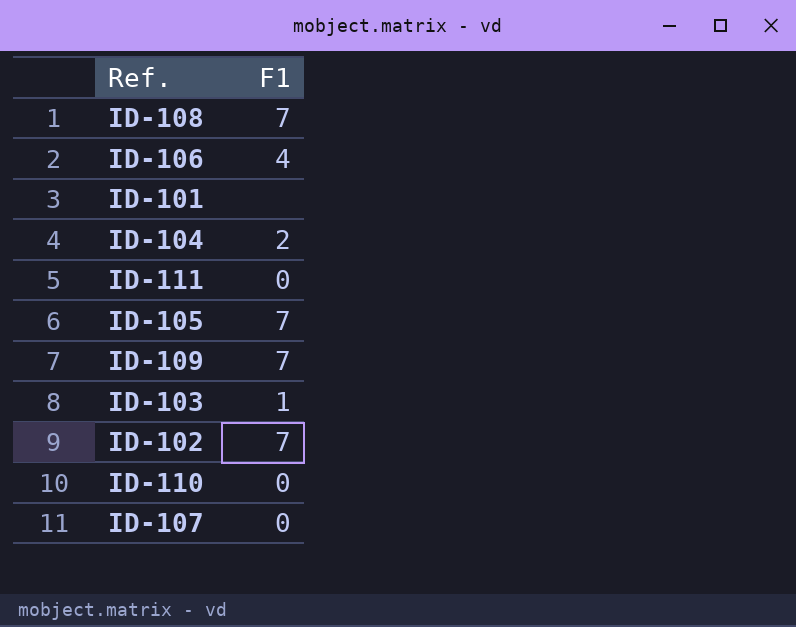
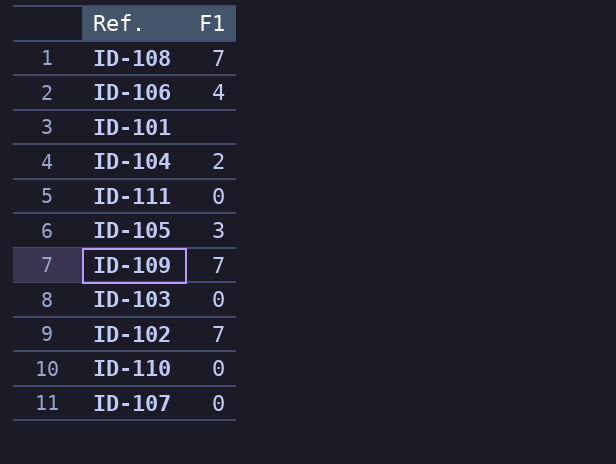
ID-105 | F1: 7 -> 3
ID-103 | F1: 1 -> 0

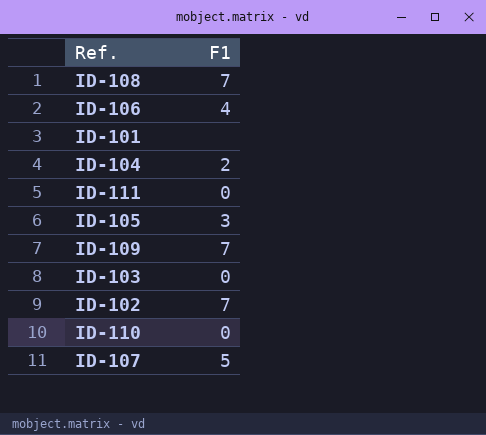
ID-107 | F1: 0 -> 5

